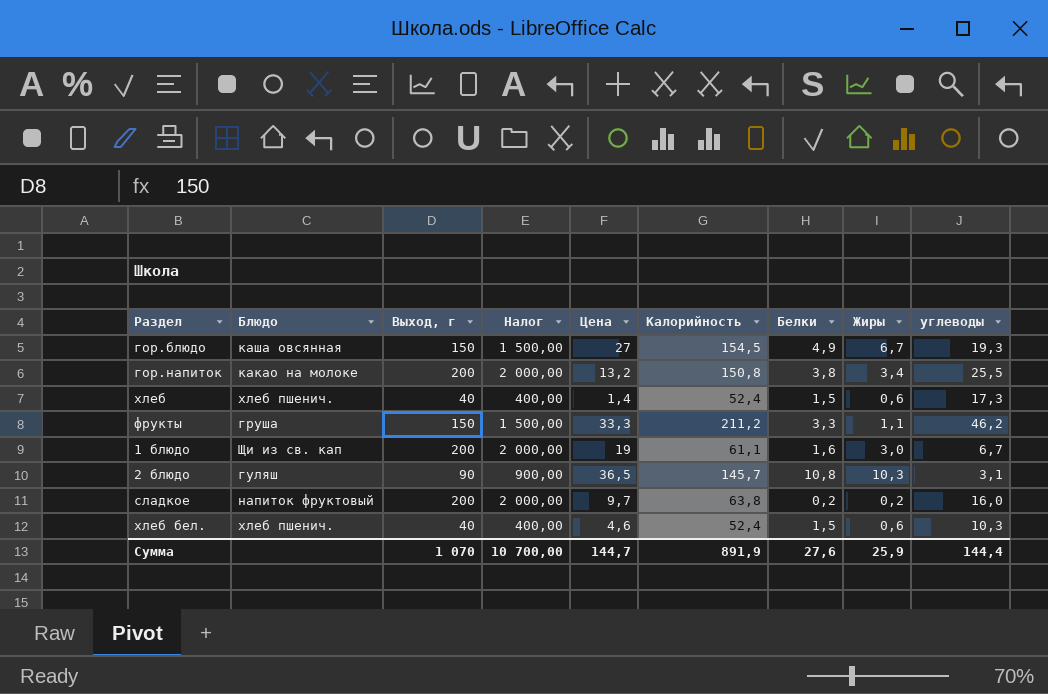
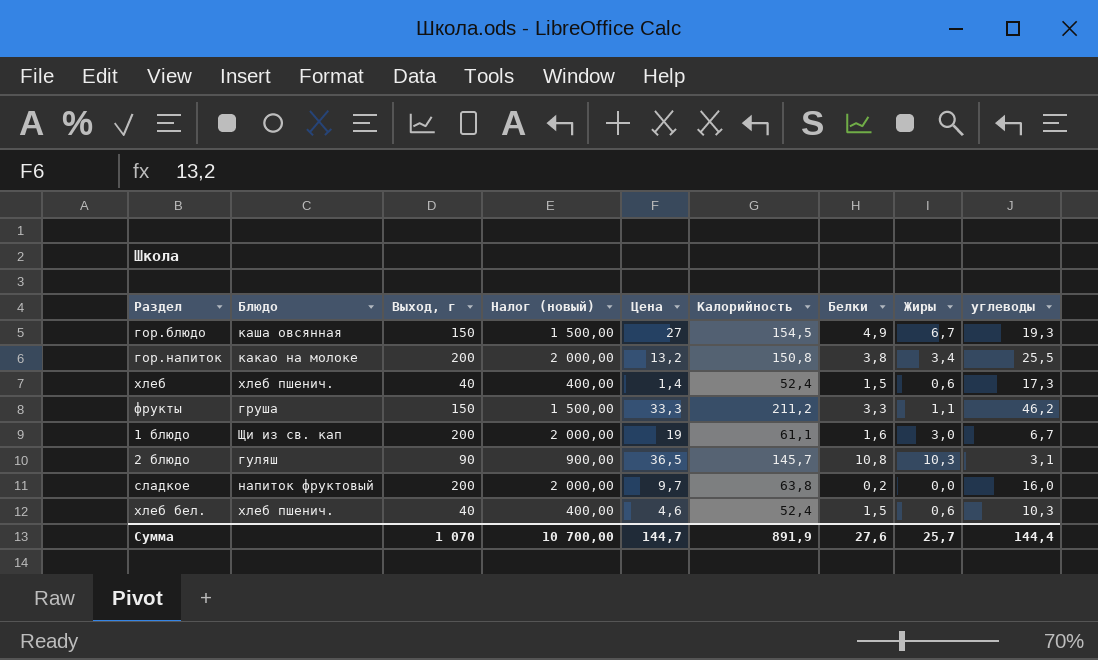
column name: Налог -> Налог (новый)
сладкое | Жиры: 0,2 -> 0,0
Сумма | Жиры: 25,9 -> 25,7

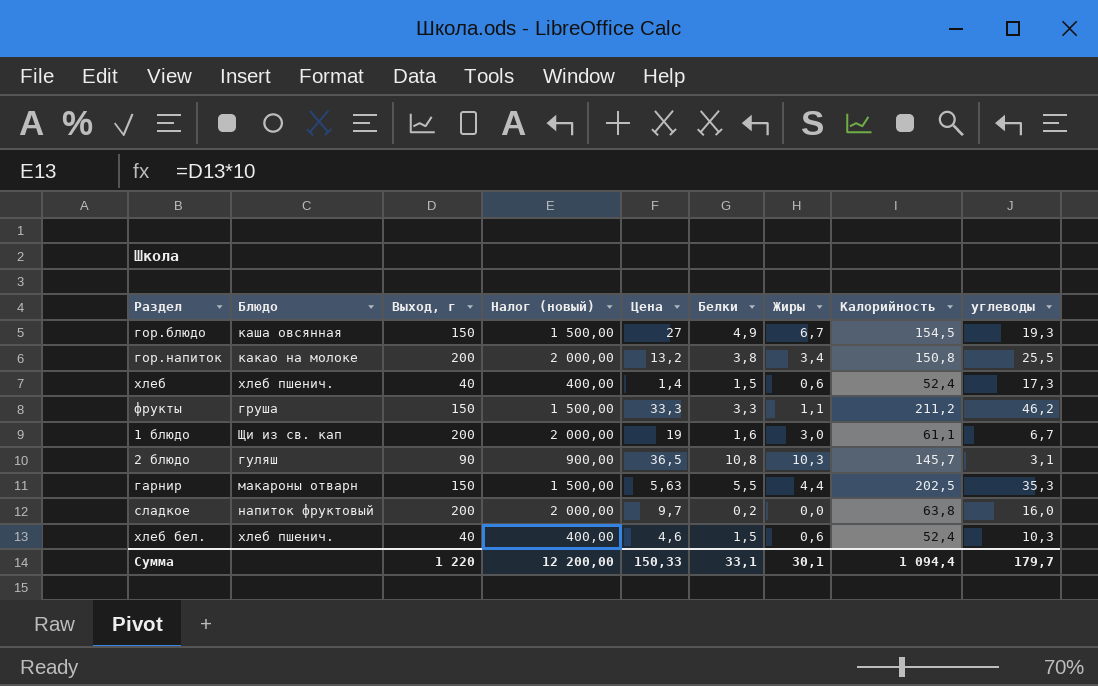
column Калорийность | position: 6 -> 8
row гарнир: none -> макароны отварн | 150 | 1 500,00 | 5,63 | 5,5 | 4,4 | 202,5 | 35,3
Сумма | Выход, г: 1 070 -> 1 220
Сумма | Налог (новый): 10 700,00 -> 12 200,00
Сумма | Цена: 144,7 -> 150,33
Сумма | Белки: 27,6 -> 33,1
Сумма | Жиры: 25,7 -> 30,1
Сумма | Калорийность: 891,9 -> 1 094,4
Сумма | углеводы: 144,4 -> 179,7

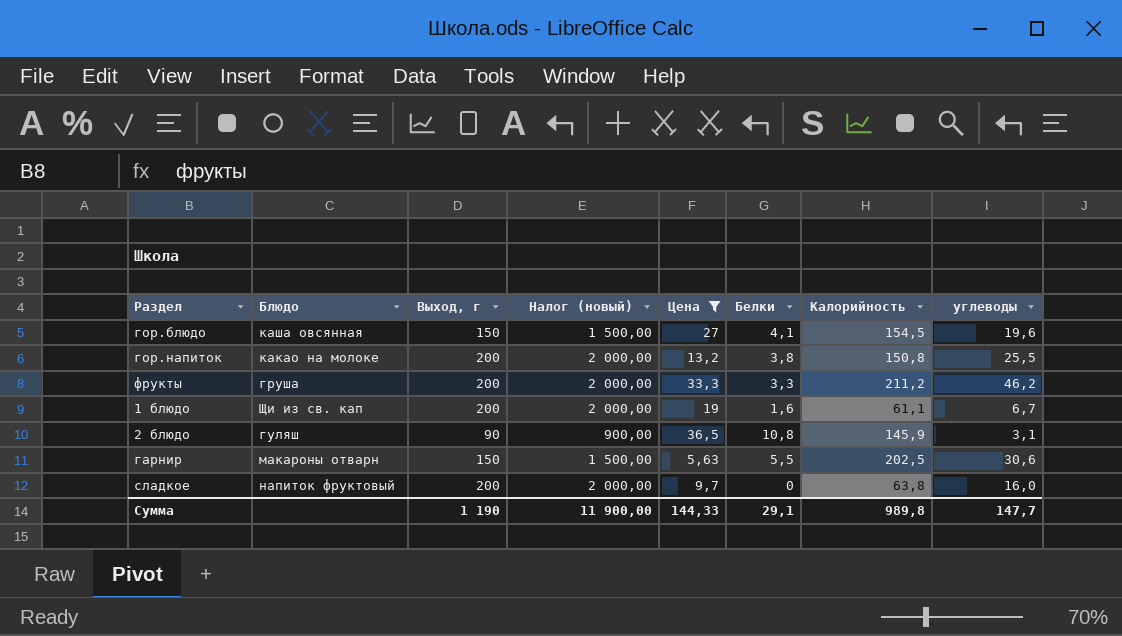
filter: none -> Цена >= 5,63
column Жиры | position: 7 -> none
гор.блюдо | Белки: 4,9 -> 4,1
гор.блюдо | углеводы: 19,3 -> 19,6
фрукты | Выход, г: 150 -> 200
фрукты | Налог (новый): 1 500,00 -> 2 000,00
2 блюдо | Калорийность: 145,7 -> 145,9
гарнир | углеводы: 35,3 -> 30,6
сладкое | Белки: 0,2 -> 0
Сумма | Выход, г: 1 220 -> 1 190
Сумма | Налог (новый): 12 200,00 -> 11 900,00
Сумма | Цена: 150,33 -> 144,33
Сумма | Белки: 33,1 -> 29,1
Сумма | Калорийность: 1 094,4 -> 989,8
Сумма | углеводы: 179,7 -> 147,7

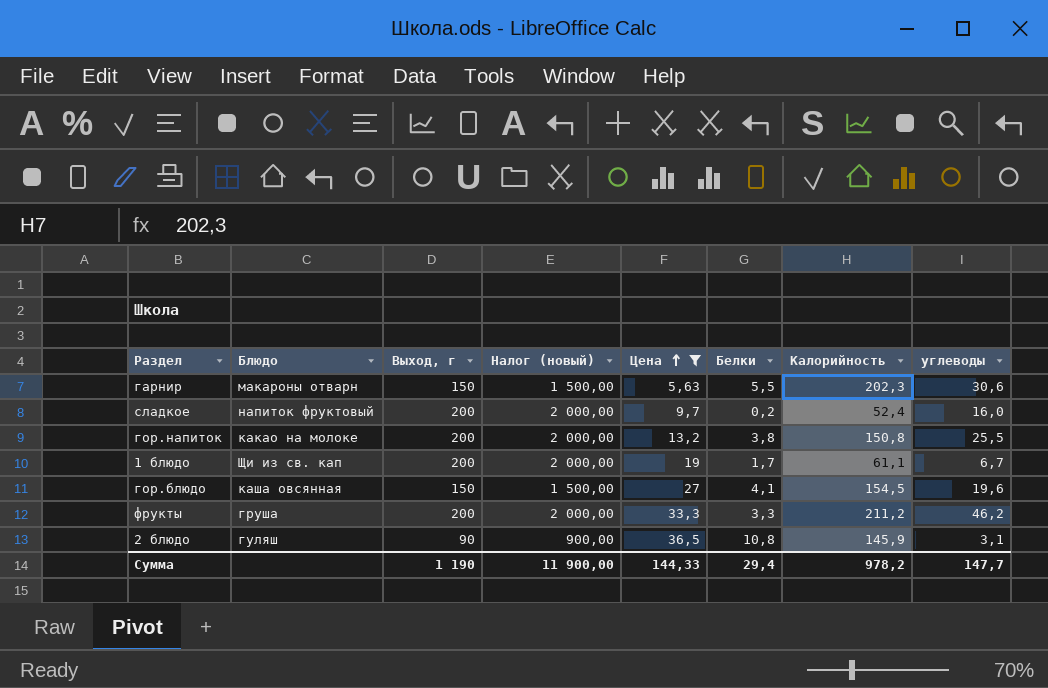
row order: none -> Цена ascending
гарнир | Калорийность: 202,5 -> 202,3
сладкое | Белки: 0 -> 0,2
сладкое | Калорийность: 63,8 -> 52,4
1 блюдо | Белки: 1,6 -> 1,7
Сумма | Белки: 29,1 -> 29,4
Сумма | Калорийность: 989,8 -> 978,2

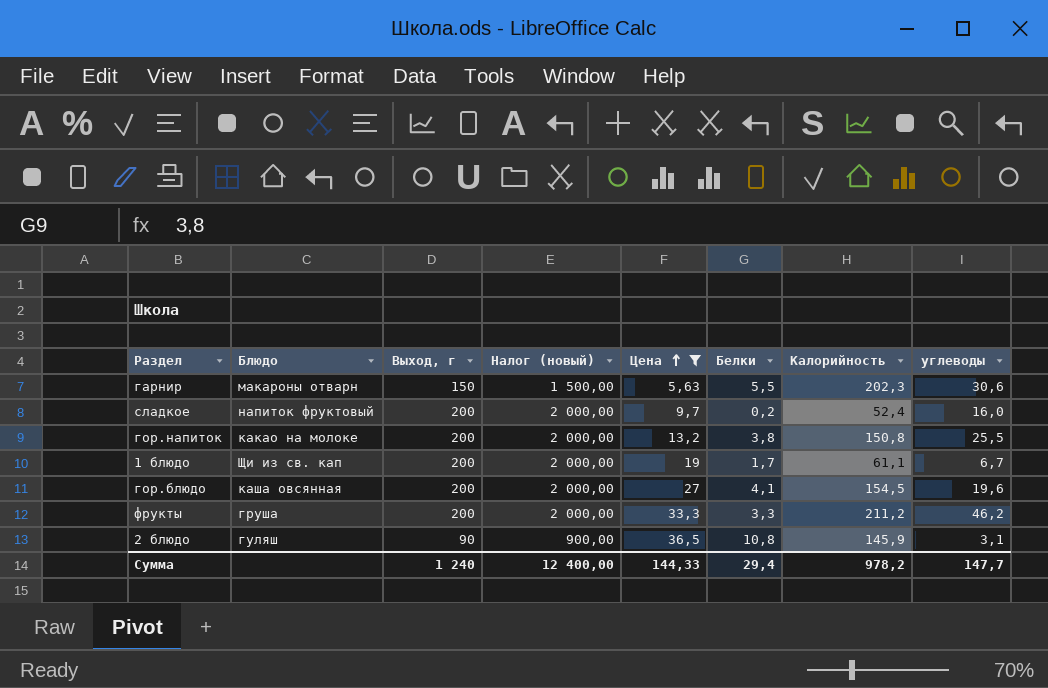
гор.блюдо | Выход, г: 150 -> 200
гор.блюдо | Налог (новый): 1 500,00 -> 2 000,00
Сумма | Выход, г: 1 190 -> 1 240
Сумма | Налог (новый): 11 900,00 -> 12 400,00

